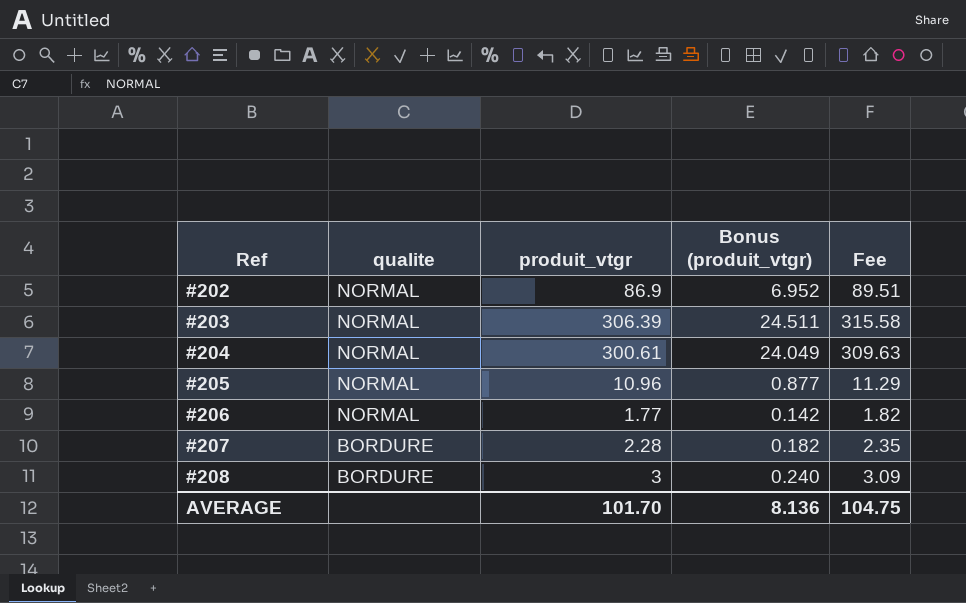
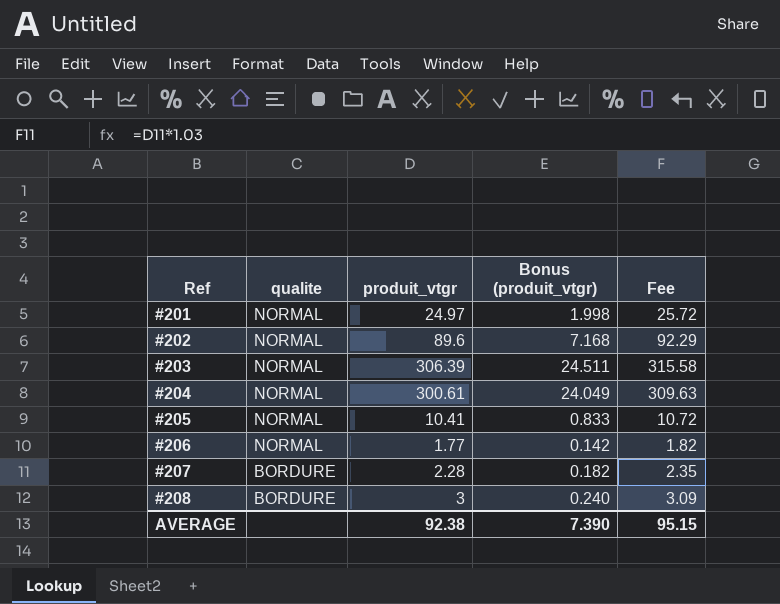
row #201: none -> NORMAL | 24.97 | 1.998 | 25.72
#202 | produit_vtgr: 86.9 -> 89.6
#202 | Bonus (produit_vtgr): 6.952 -> 7.168
#202 | Fee: 89.51 -> 92.29
#205 | produit_vtgr: 10.96 -> 10.41
#205 | Bonus (produit_vtgr): 0.877 -> 0.833
#205 | Fee: 11.29 -> 10.72
AVERAGE | produit_vtgr: 101.70 -> 92.38
AVERAGE | Bonus (produit_vtgr): 8.136 -> 7.390
AVERAGE | Fee: 104.75 -> 95.15

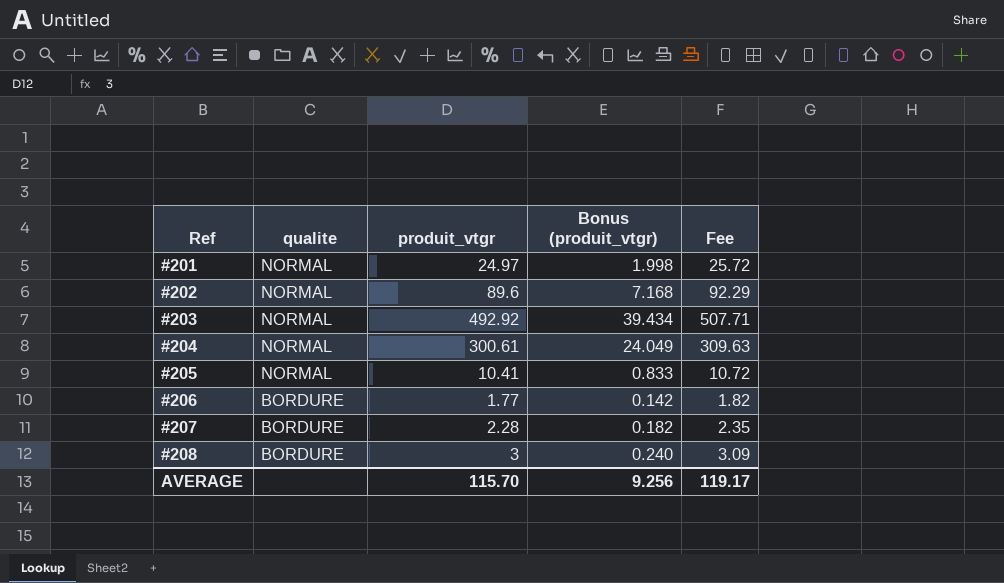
#203 | produit_vtgr: 306.39 -> 492.92
#203 | Bonus (produit_vtgr): 24.511 -> 39.434
#203 | Fee: 315.58 -> 507.71
#206 | qualite: NORMAL -> BORDURE
AVERAGE | produit_vtgr: 92.38 -> 115.70
AVERAGE | Bonus (produit_vtgr): 7.390 -> 9.256
AVERAGE | Fee: 95.15 -> 119.17

